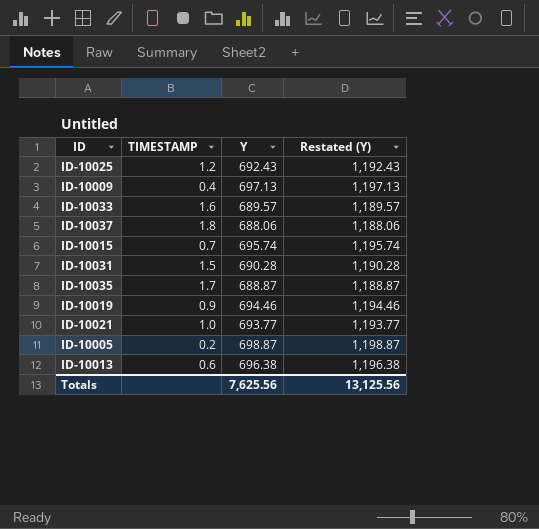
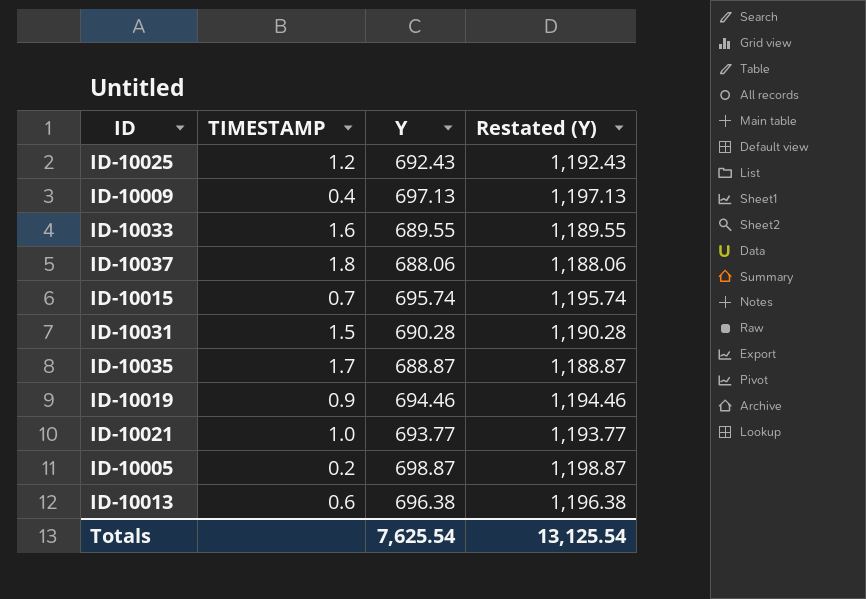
ID-10033 | Y: 689.57 -> 689.55
ID-10033 | Restated (Y): 1,189.57 -> 1,189.55
Totals | Y: 7,625.56 -> 7,625.54
Totals | Restated (Y): 13,125.56 -> 13,125.54

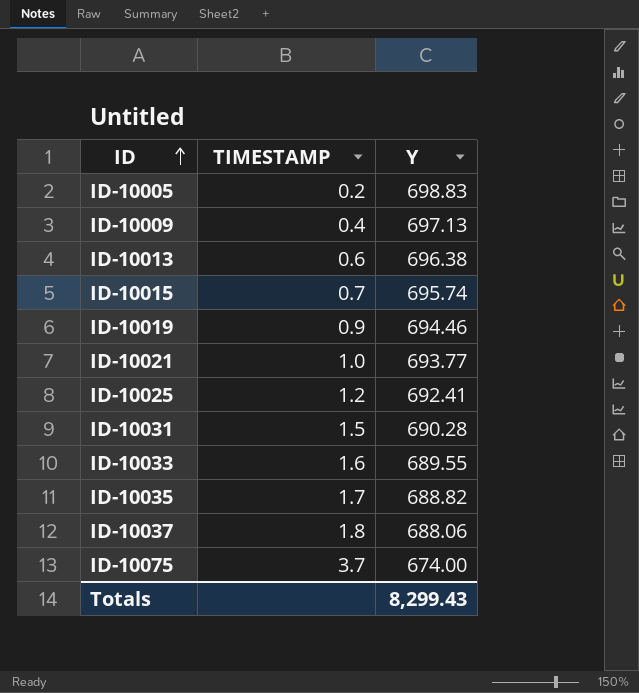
row order: none -> ID ascending
column Restated (Y) | formula: [Y] + 500 -> none
ID-10005 | Y: 698.87 -> 698.83
ID-10025 | Y: 692.43 -> 692.41
ID-10035 | Y: 688.87 -> 688.82
row ID-10075: none -> 3.7 | 674.00
Totals | Y: 7,625.54 -> 8,299.43

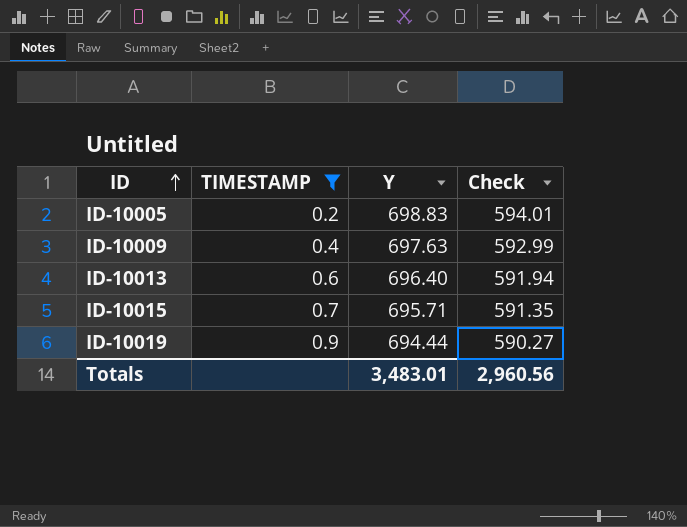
filter: none -> TIMESTAMP <= 0.9
column Check | formula: none -> [Y] * 0.85
ID-10009 | Y: 697.13 -> 697.63
ID-10013 | Y: 696.38 -> 696.40
ID-10015 | Y: 695.74 -> 695.71
ID-10019 | Y: 694.46 -> 694.44
Totals | Y: 8,299.43 -> 3,483.01

